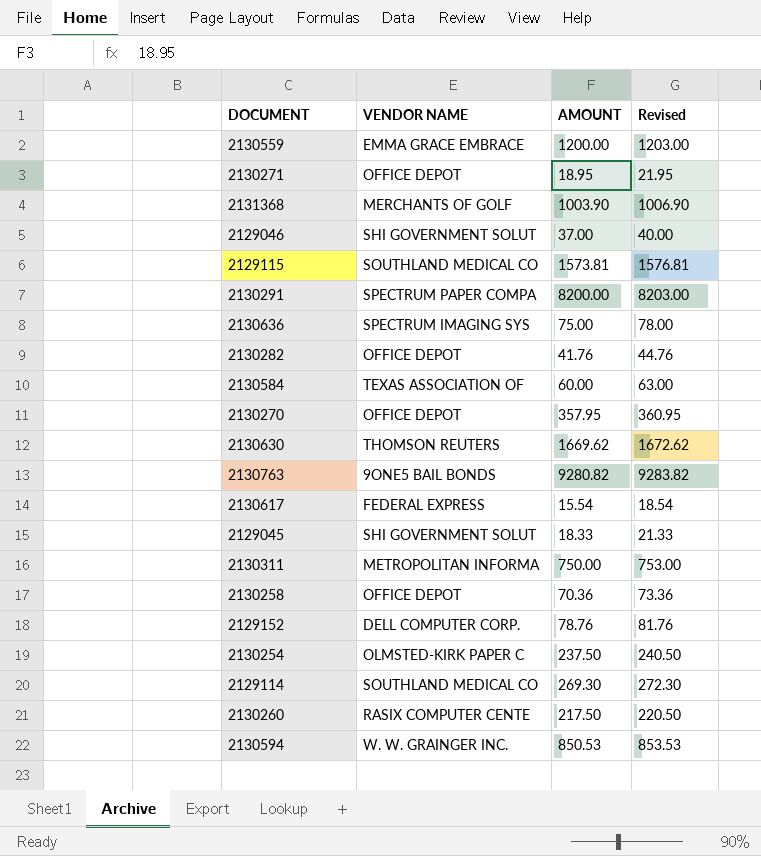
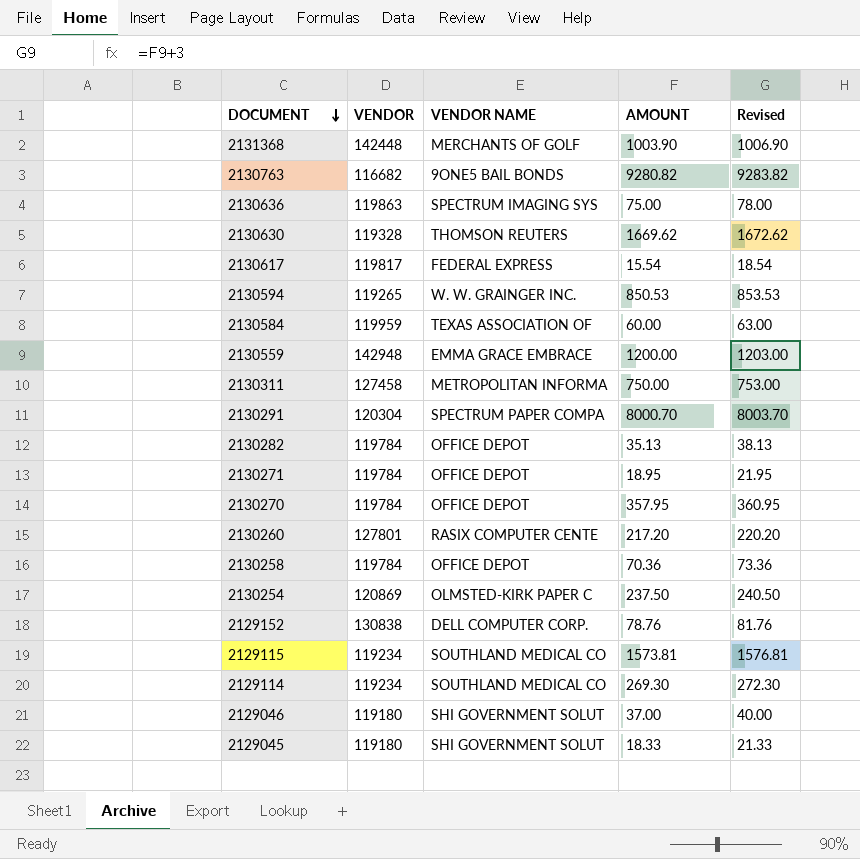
row order: none -> DOCUMENT descending
column VENDOR | position: none -> 2
2130291 | AMOUNT: 8200.00 -> 8000.70
2130291 | Revised: 8203.00 -> 8003.70
2130282 | AMOUNT: 41.76 -> 35.13
2130282 | Revised: 44.76 -> 38.13
2130260 | AMOUNT: 217.50 -> 217.20
2130260 | Revised: 220.50 -> 220.20

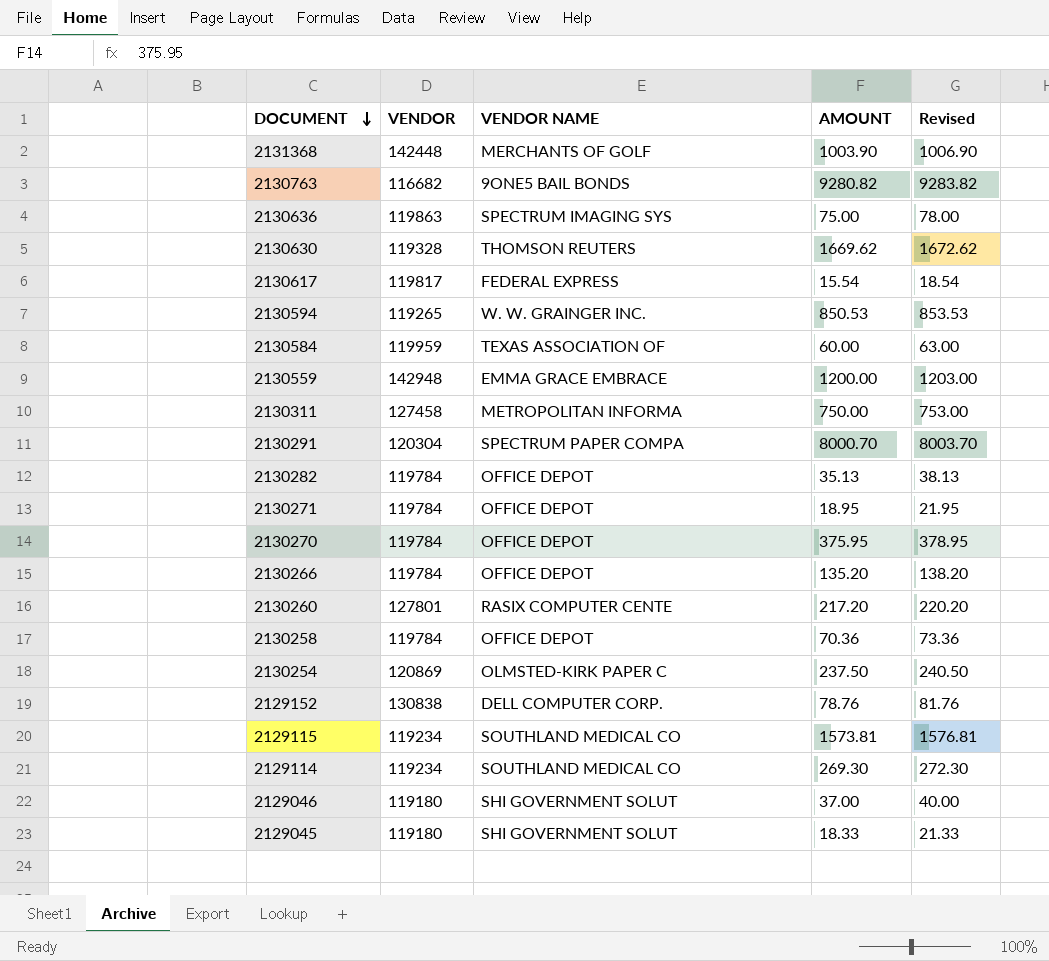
2130270 | AMOUNT: 357.95 -> 375.95
2130270 | Revised: 360.95 -> 378.95
row 2130266: none -> 119784 | OFFICE DEPOT | 135.20 | 138.20

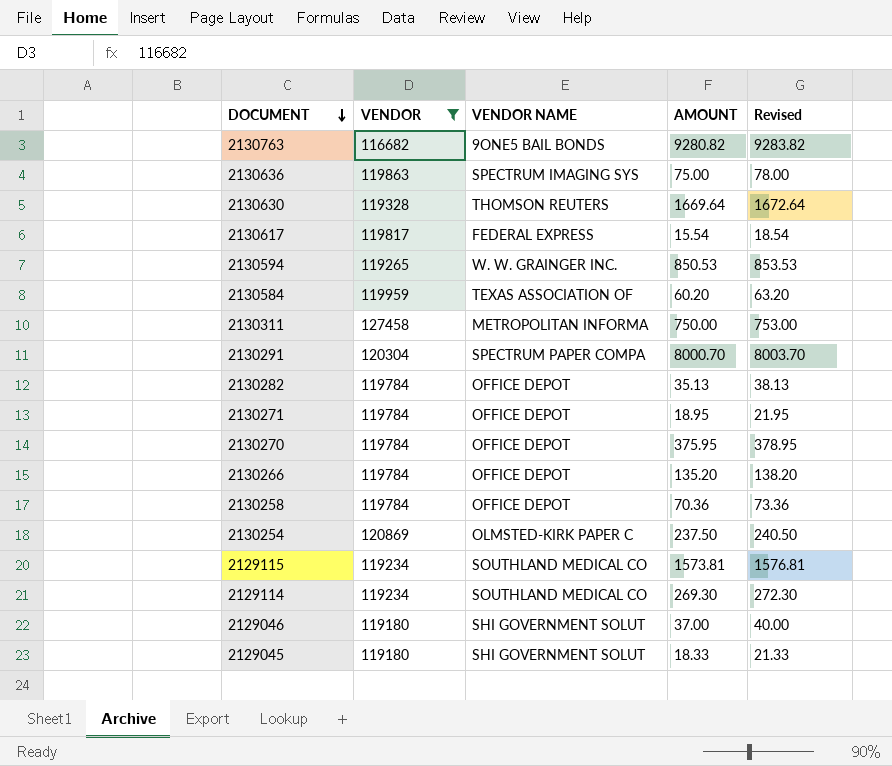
filter: none -> VENDOR <= 127458
2130630 | AMOUNT: 1669.62 -> 1669.64
2130630 | Revised: 1672.62 -> 1672.64
2130584 | AMOUNT: 60.00 -> 60.20
2130584 | Revised: 63.00 -> 63.20

